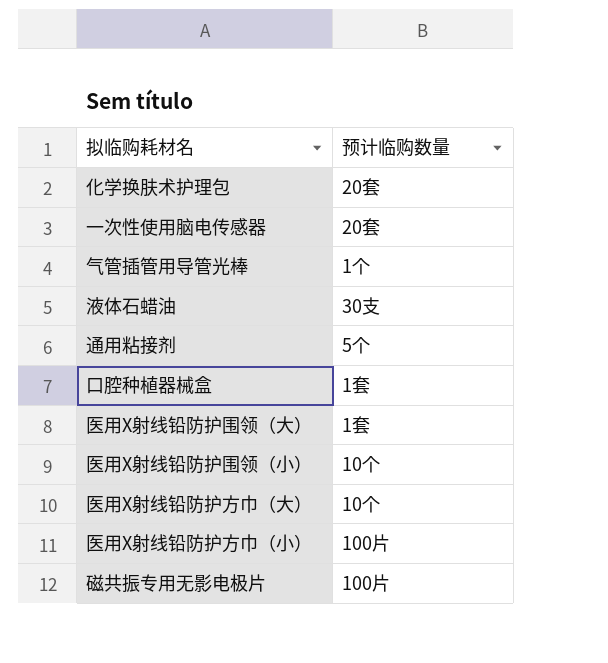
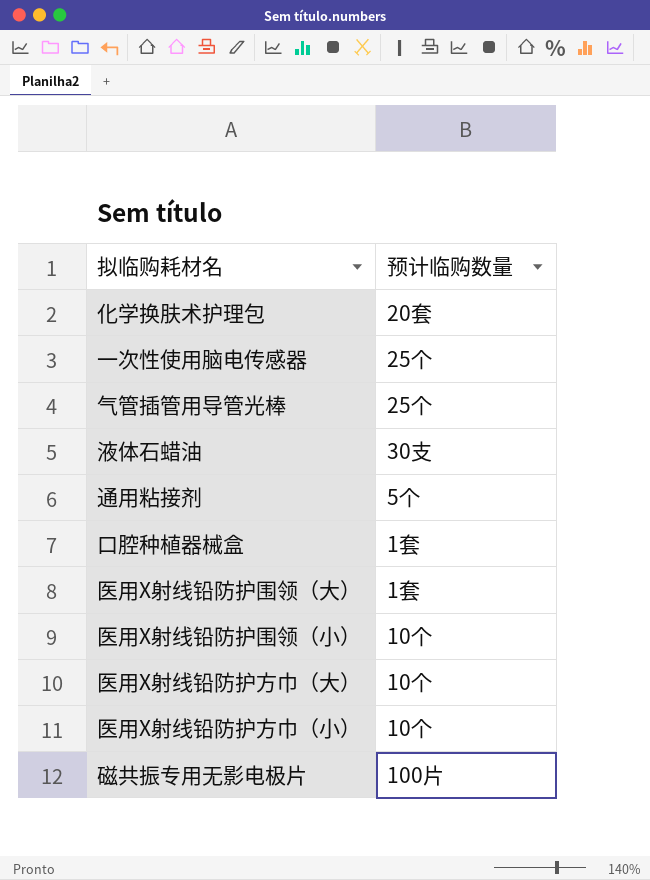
一次性使用脑电传感器 | 预计临购数量: 20套 -> 25个
气管插管用导管光棒 | 预计临购数量: 1个 -> 25个
医用X射线铅防护方巾（小） | 预计临购数量: 100片 -> 10个

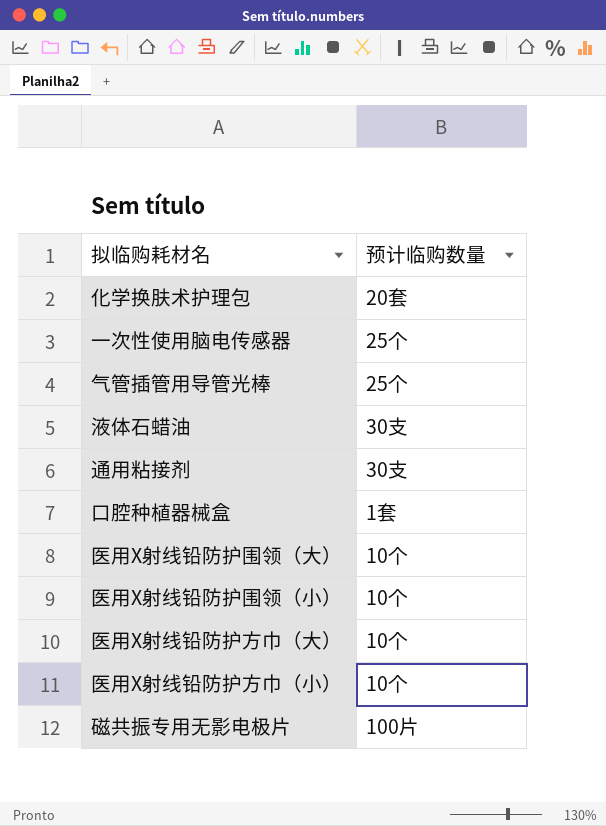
通用粘接剂 | 预计临购数量: 5个 -> 30支
医用X射线铅防护围领（大） | 预计临购数量: 1套 -> 10个

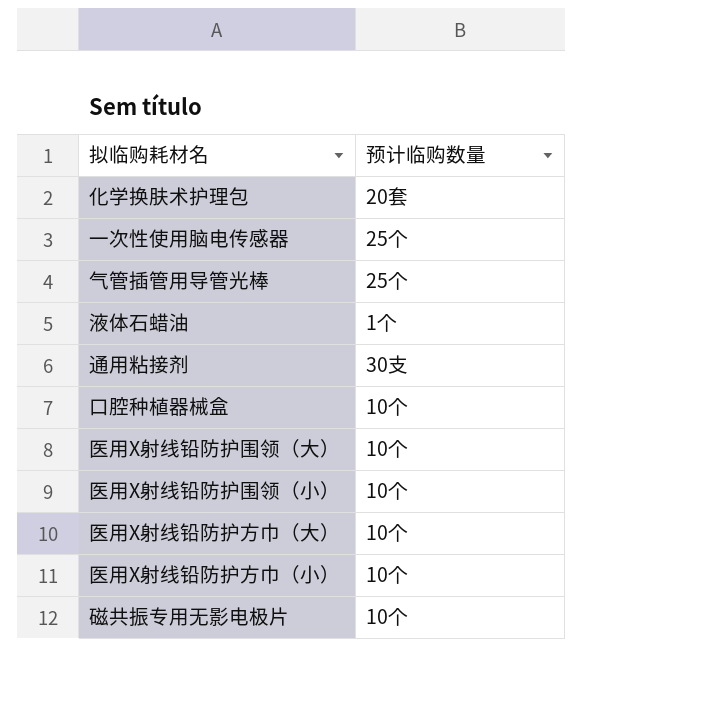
液体石蜡油 | 预计临购数量: 30支 -> 1个
口腔种植器械盒 | 预计临购数量: 1套 -> 10个
磁共振专用无影电极片 | 预计临购数量: 100片 -> 10个

